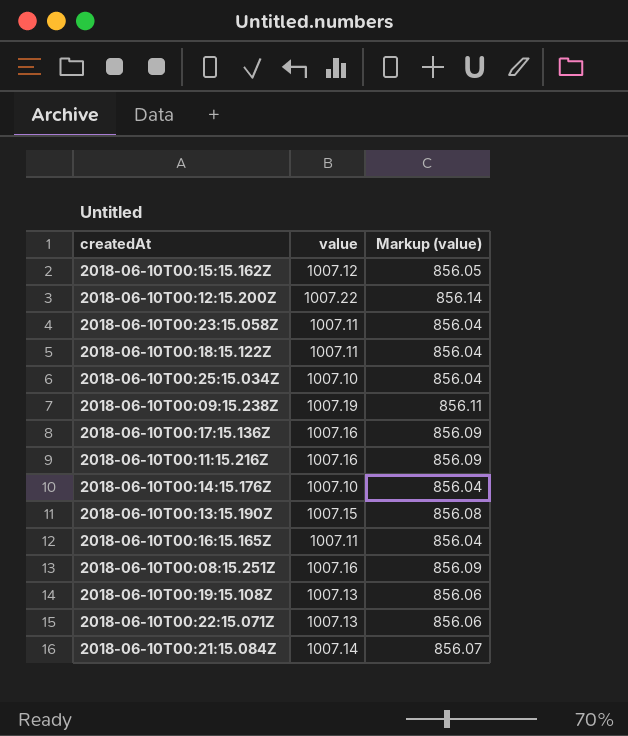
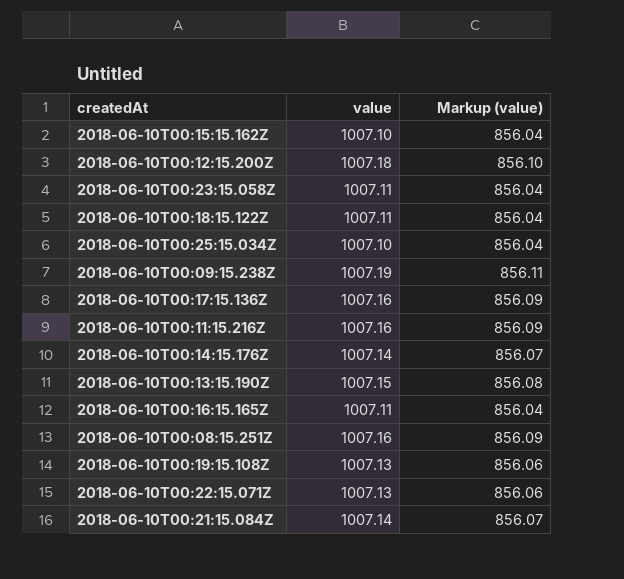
2018-06-10T00:15:15.162Z | value: 1007.12 -> 1007.10
2018-06-10T00:15:15.162Z | Markup (value): 856.05 -> 856.04
2018-06-10T00:12:15.200Z | value: 1007.22 -> 1007.18
2018-06-10T00:12:15.200Z | Markup (value): 856.14 -> 856.10
2018-06-10T00:14:15.176Z | value: 1007.10 -> 1007.14
2018-06-10T00:14:15.176Z | Markup (value): 856.04 -> 856.07

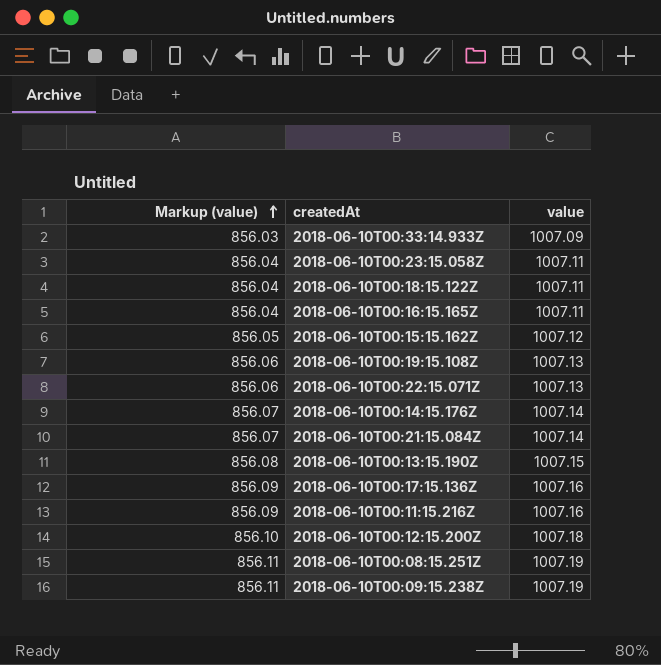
row order: none -> Markup (value) ascending
column Markup (value) | position: 3 -> 1
row 2018-06-10T00:25:15.034Z: 1007.10 | 856.04 -> none
row 2018-06-10T00:33:14.933Z: none -> 856.03 | 1007.09
2018-06-10T00:15:15.162Z | Markup (value): 856.04 -> 856.05
2018-06-10T00:15:15.162Z | value: 1007.10 -> 1007.12
2018-06-10T00:08:15.251Z | Markup (value): 856.09 -> 856.11
2018-06-10T00:08:15.251Z | value: 1007.16 -> 1007.19

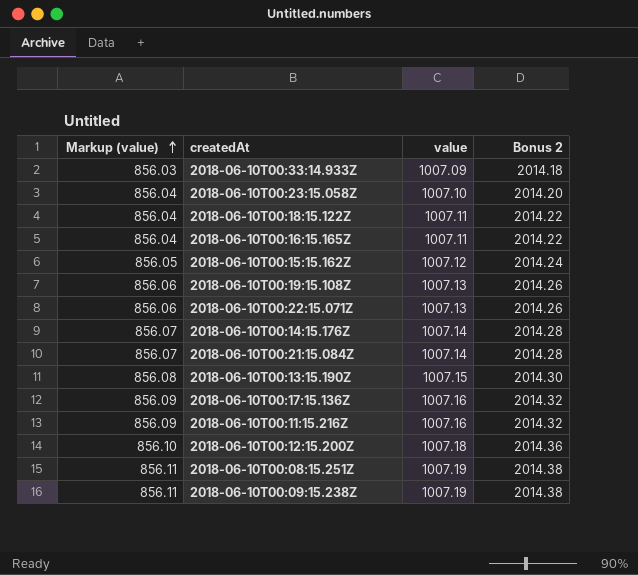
column Bonus 2 | formula: none -> [value] * 2
2018-06-10T00:23:15.058Z | value: 1007.11 -> 1007.10

